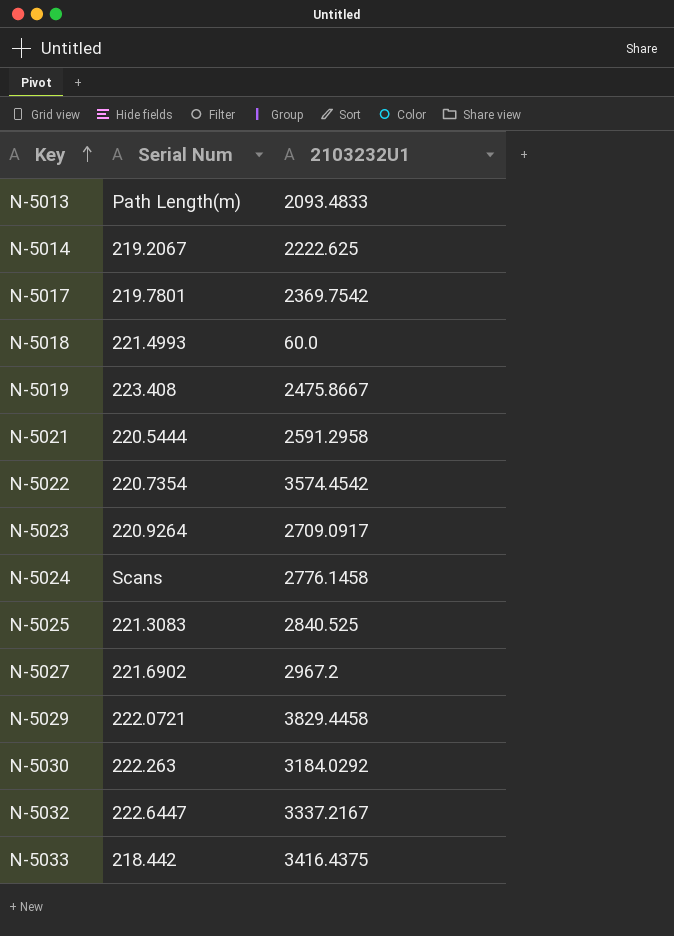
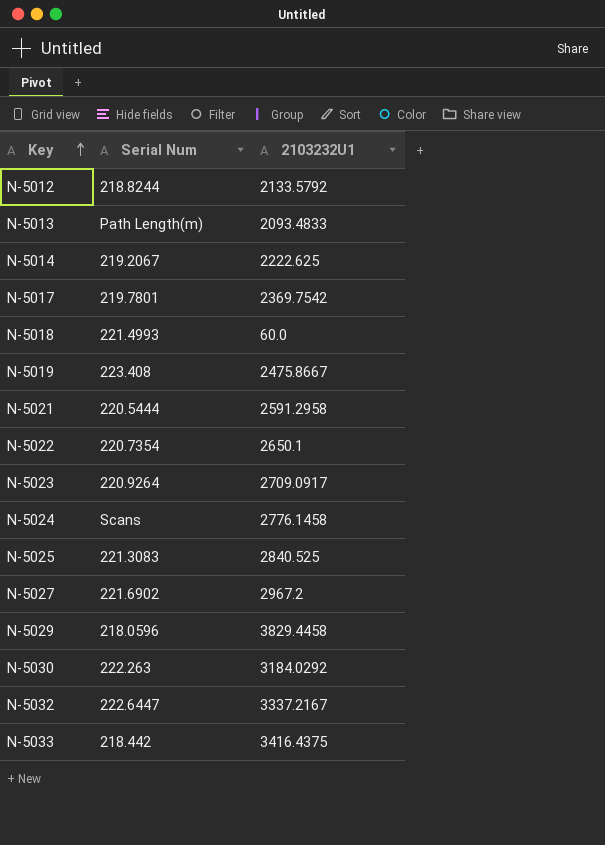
row N-5012: none -> 218.8244 | 2133.5792
N-5022 | 2103232U1: 3574.4542 -> 2650.1
N-5029 | Serial Num: 222.0721 -> 218.0596

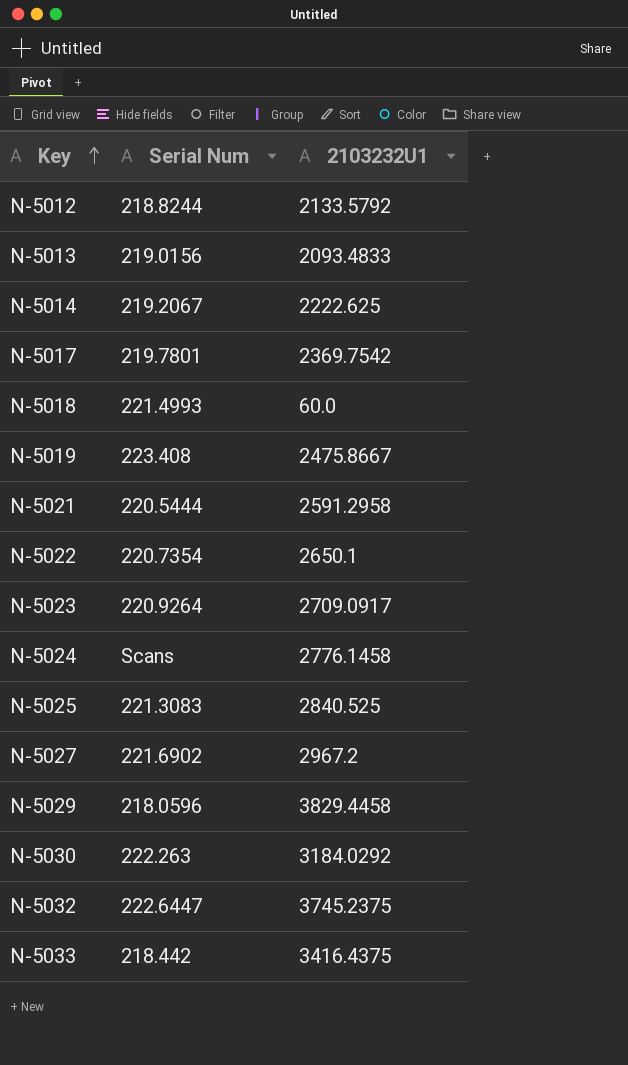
N-5013 | Serial Num: Path Length(m) -> 219.0156
N-5032 | 2103232U1: 3337.2167 -> 3745.2375

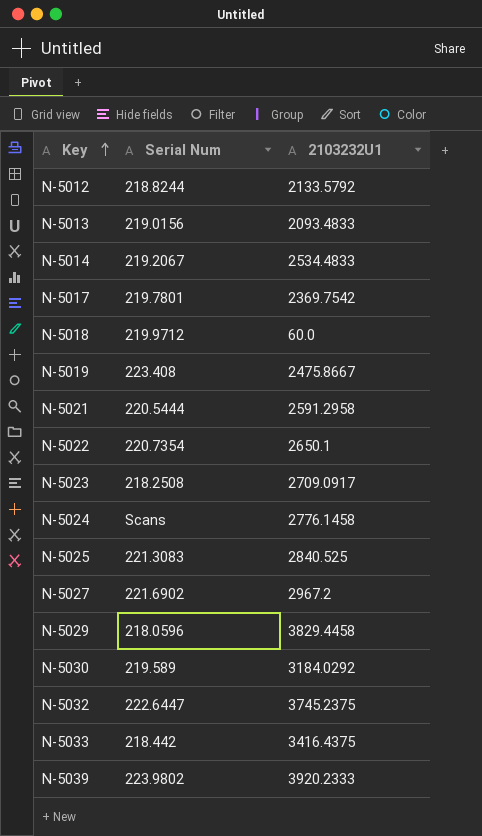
N-5014 | 2103232U1: 2222.625 -> 2534.4833
N-5018 | Serial Num: 221.4993 -> 219.9712
N-5023 | Serial Num: 220.9264 -> 218.2508
N-5030 | Serial Num: 222.263 -> 219.589
row N-5039: none -> 223.9802 | 3920.2333

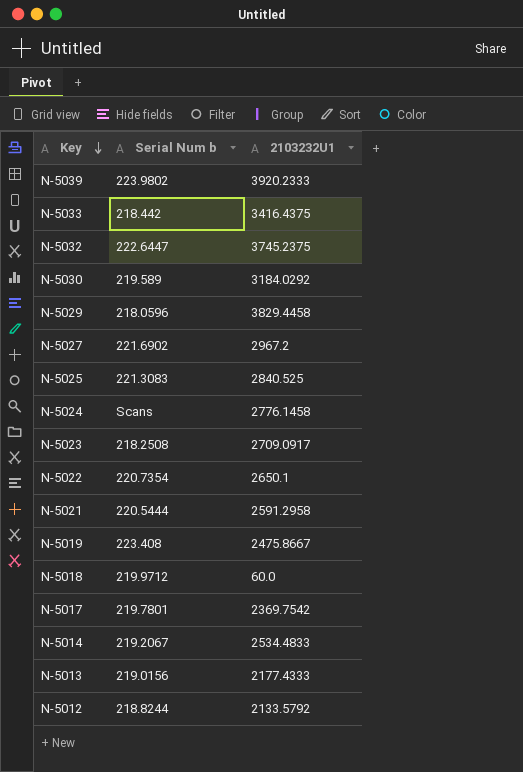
row order: Key ascending -> Key descending
column name: Serial Num -> Serial Num b
N-5013 | 2103232U1: 2093.4833 -> 2177.4333

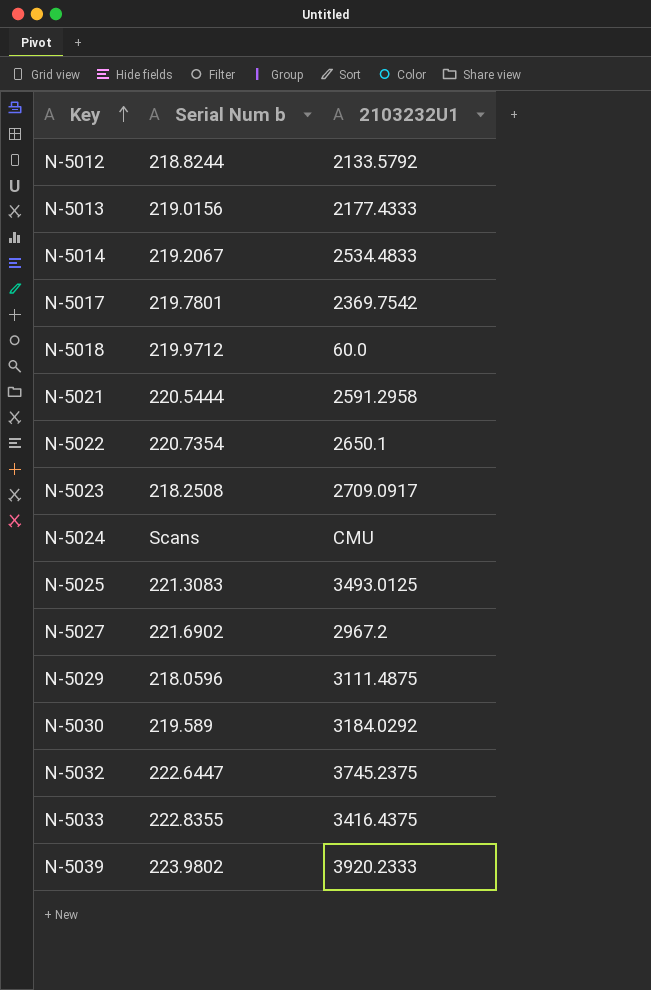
row order: Key descending -> Key ascending
row N-5019: 223.408 | 2475.8667 -> none
N-5024 | 2103232U1: 2776.1458 -> CMU
N-5025 | 2103232U1: 2840.525 -> 3493.0125
N-5029 | 2103232U1: 3829.4458 -> 3111.4875
N-5033 | Serial Num b: 218.442 -> 222.8355

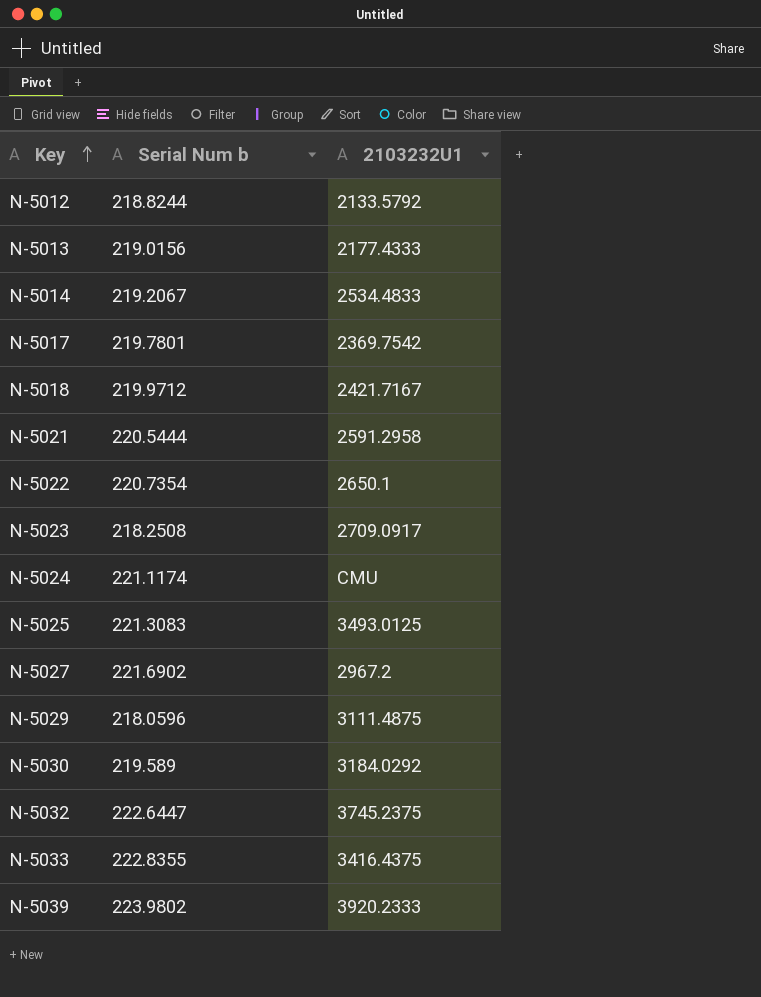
N-5018 | 2103232U1: 60.0 -> 2421.7167
N-5024 | Serial Num b: Scans -> 221.1174

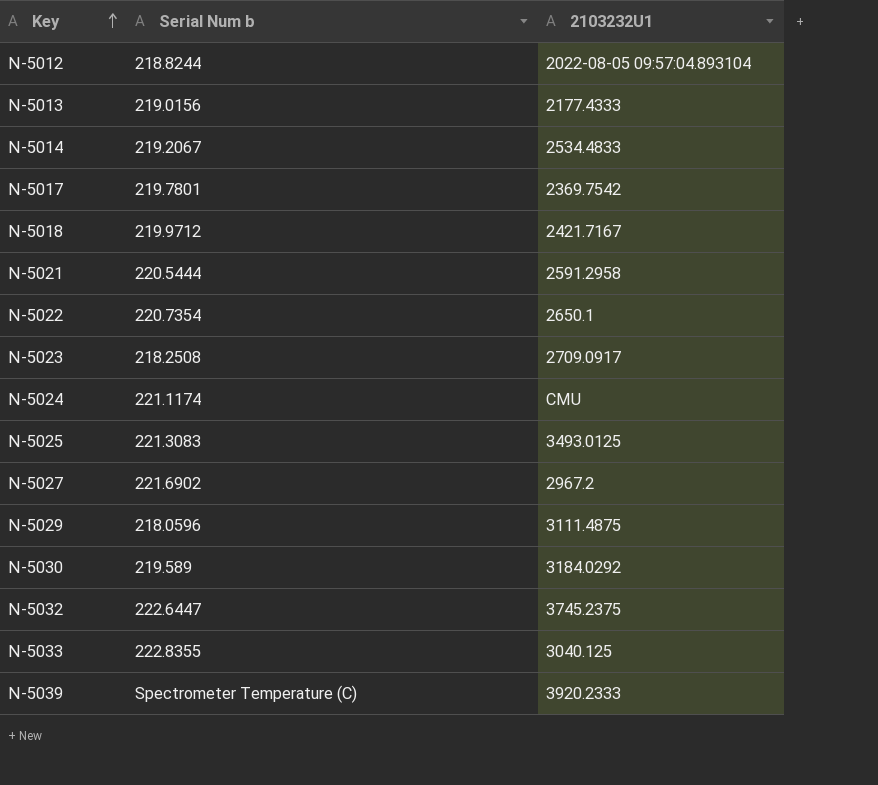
N-5012 | 2103232U1: 2133.5792 -> 2022-08-05 09:57:04.893104
N-5033 | 2103232U1: 3416.4375 -> 3040.125
N-5039 | Serial Num b: 223.9802 -> Spectrometer Temperature (C)

